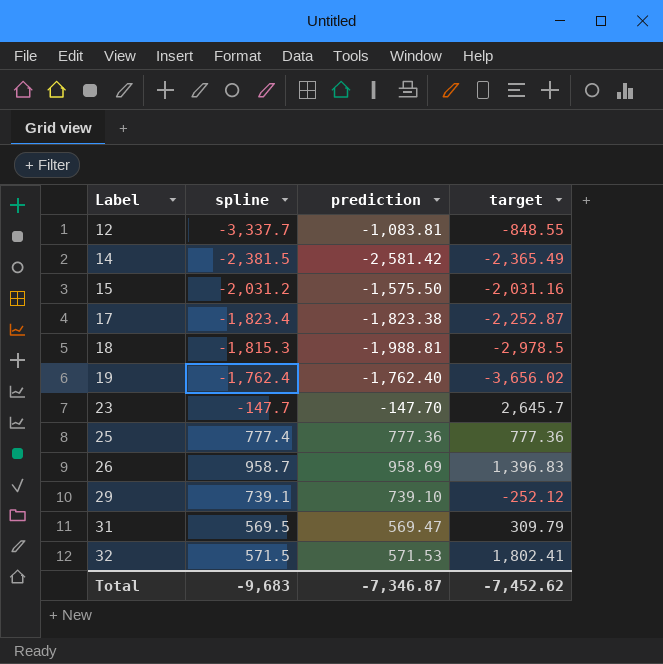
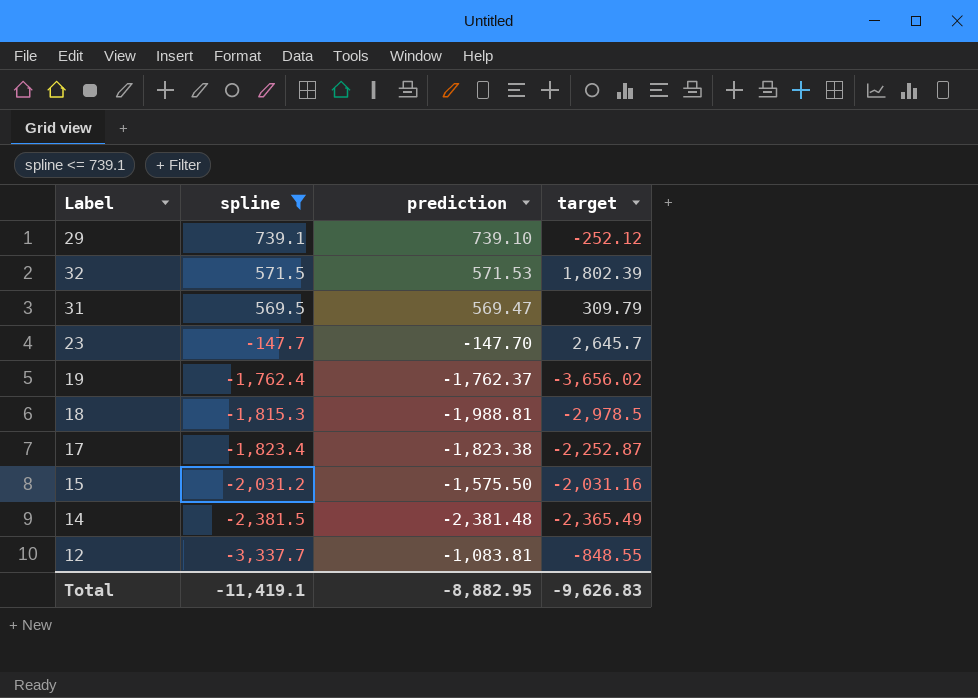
filter: none -> spline <= 739.1
row order: Label ascending -> spline descending
32 | target: 1,802.41 -> 1,802.39
19 | prediction: -1,762.40 -> -1,762.37
14 | prediction: -2,581.42 -> -2,381.48
Total | spline: -9,683 -> -11,419.1
Total | prediction: -7,346.87 -> -8,882.95
Total | target: -7,452.62 -> -9,626.83

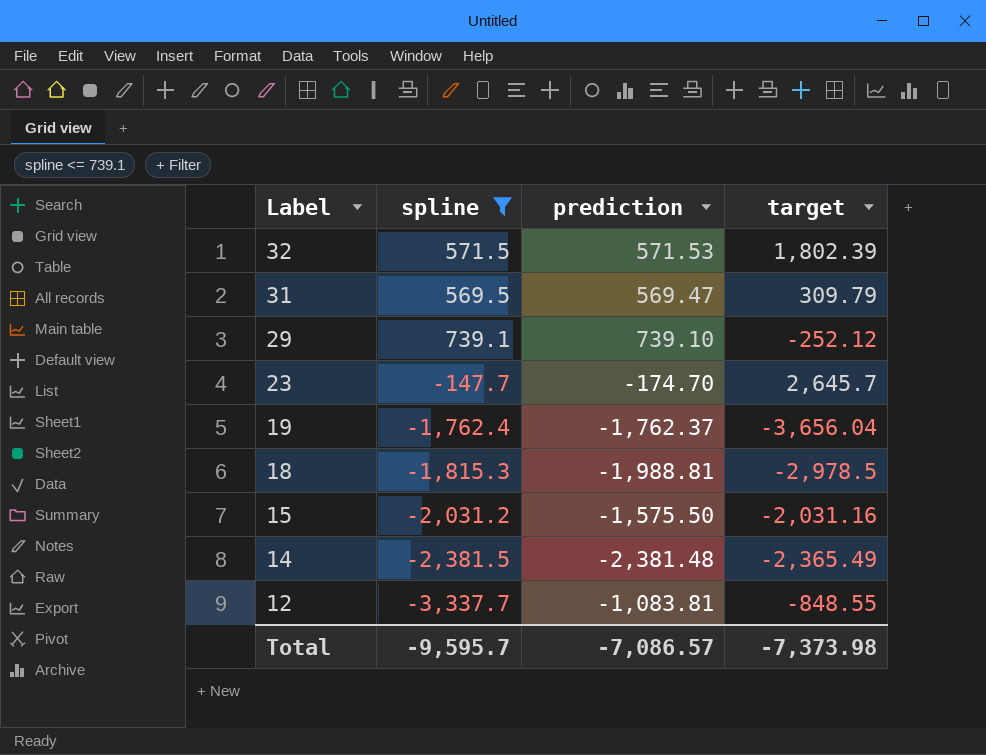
row order: spline descending -> Label descending
row 17: -1,823.4 | -1,823.38 | -2,252.87 -> none
23 | prediction: -147.70 -> -174.70
19 | target: -3,656.02 -> -3,656.04
Total | spline: -11,419.1 -> -9,595.7
Total | prediction: -8,882.95 -> -7,086.57
Total | target: -9,626.83 -> -7,373.98

